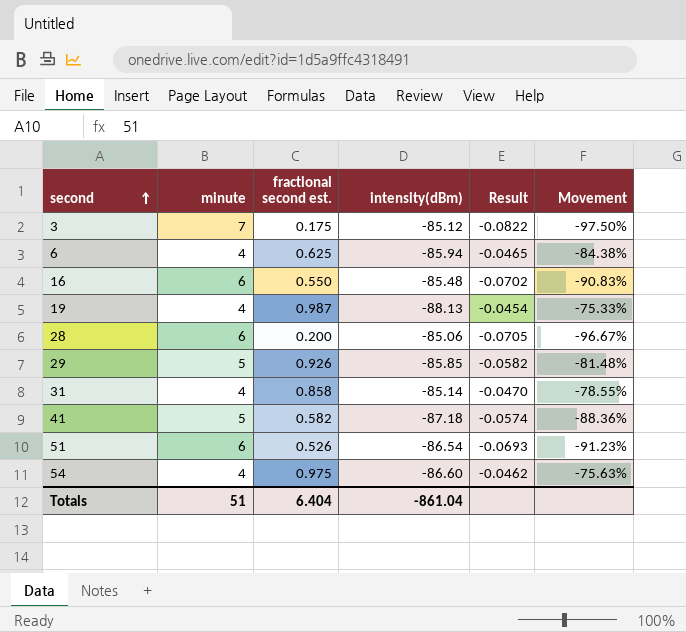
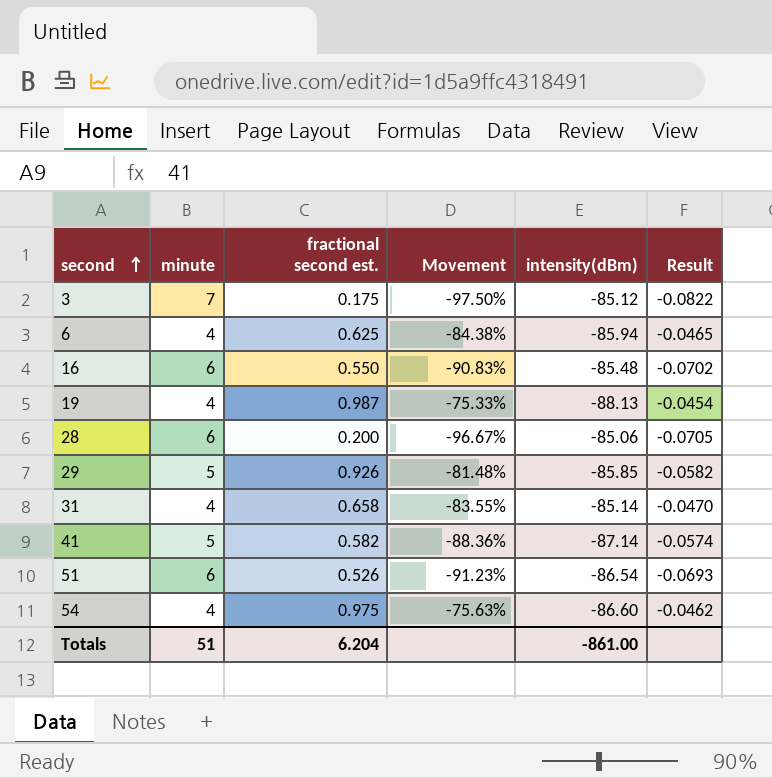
column Movement | position: 6 -> 4
31 | fractional second est.: 0.858 -> 0.658
31 | Movement: -78.55% -> -83.55%
41 | intensity(dBm): -87.18 -> -87.14
Totals | fractional second est.: 6.404 -> 6.204
Totals | intensity(dBm): -861.04 -> -861.00

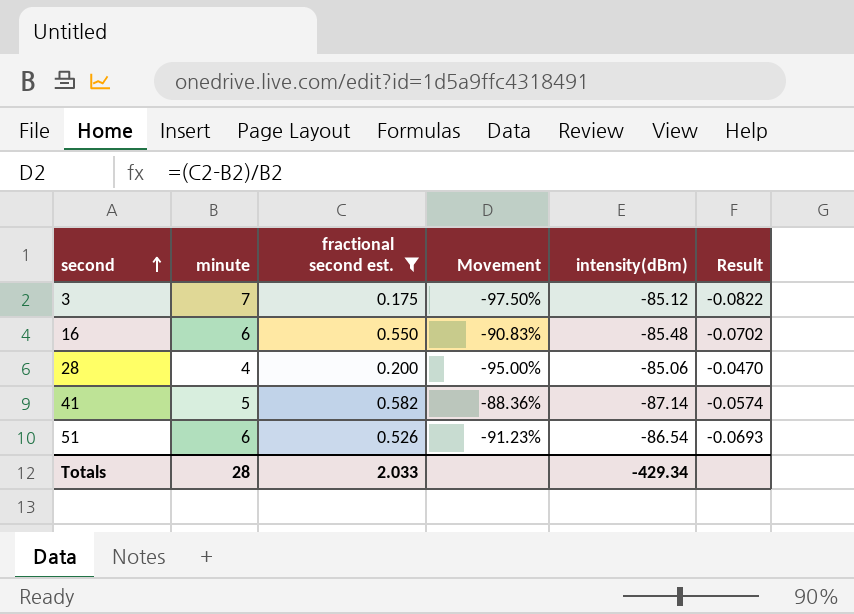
filter: none -> fractional second est. <= 0.582
28 | minute: 6 -> 4
28 | Movement: -96.67% -> -95.00%
28 | Result: -0.0705 -> -0.0470
Totals | minute: 51 -> 28
Totals | fractional second est.: 6.204 -> 2.033
Totals | intensity(dBm): -861.00 -> -429.34

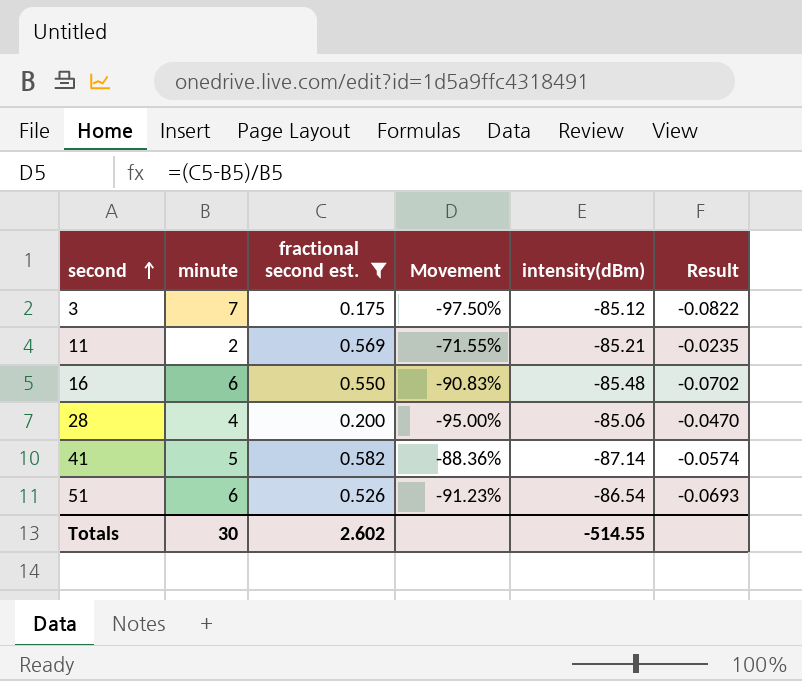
row 11: none -> 2 | 0.569 | -71.55% | -85.21 | -0.0235
Totals | minute: 28 -> 30
Totals | fractional second est.: 2.033 -> 2.602
Totals | intensity(dBm): -429.34 -> -514.55

